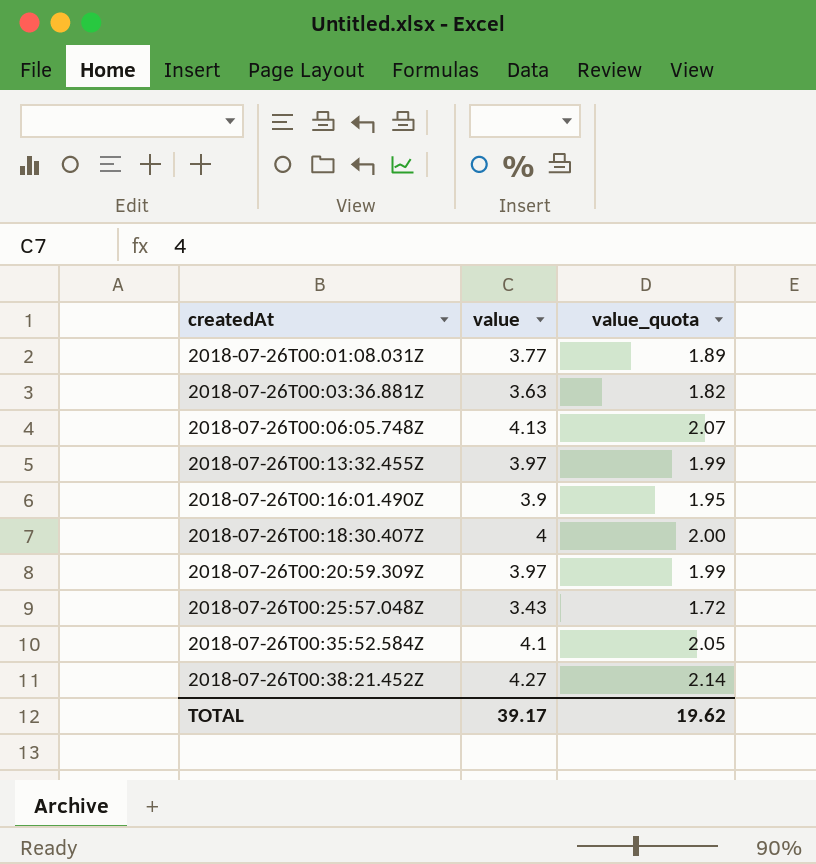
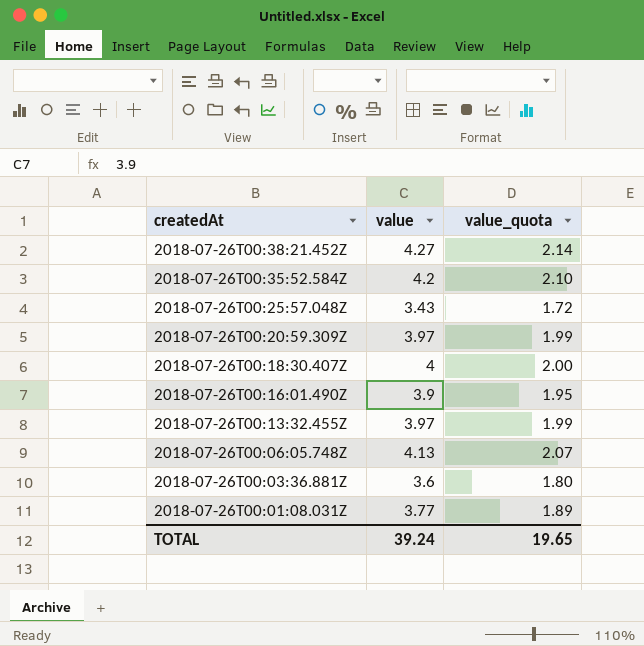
row order: createdAt ascending -> createdAt descending
2018-07-26T00:35:52.584Z | value: 4.1 -> 4.2
2018-07-26T00:35:52.584Z | value_quota: 2.05 -> 2.10
2018-07-26T00:03:36.881Z | value: 3.63 -> 3.6
2018-07-26T00:03:36.881Z | value_quota: 1.82 -> 1.80
TOTAL | value: 39.17 -> 39.24
TOTAL | value_quota: 19.62 -> 19.65

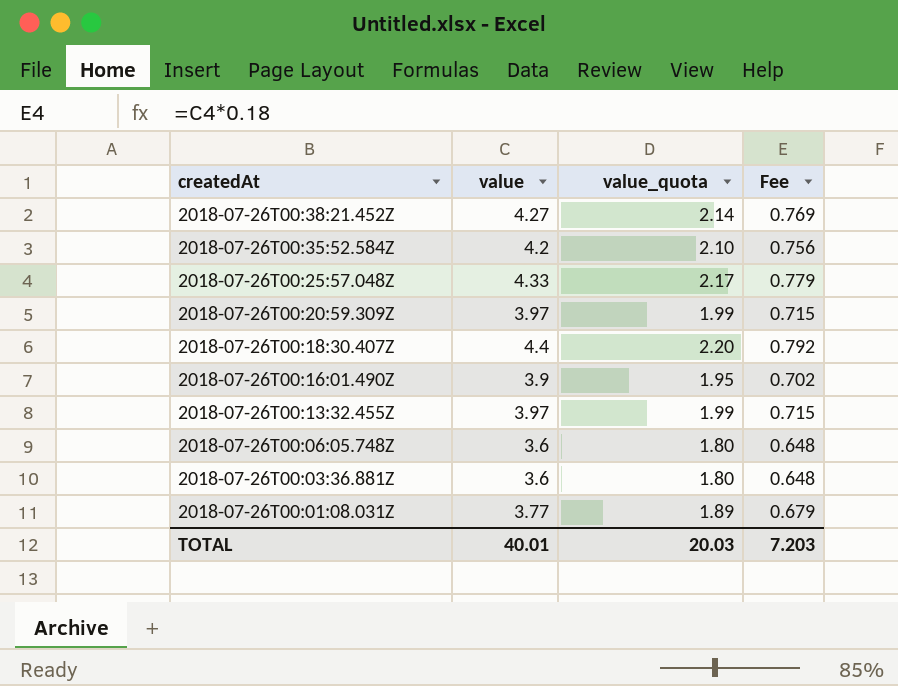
column Fee | formula: none -> [value] * 0.18
2018-07-26T00:25:57.048Z | value: 3.43 -> 4.33
2018-07-26T00:25:57.048Z | value_quota: 1.72 -> 2.17
2018-07-26T00:18:30.407Z | value: 4 -> 4.4
2018-07-26T00:18:30.407Z | value_quota: 2.00 -> 2.20
2018-07-26T00:06:05.748Z | value: 4.13 -> 3.6
2018-07-26T00:06:05.748Z | value_quota: 2.07 -> 1.80
TOTAL | value: 39.24 -> 40.01
TOTAL | value_quota: 19.65 -> 20.03

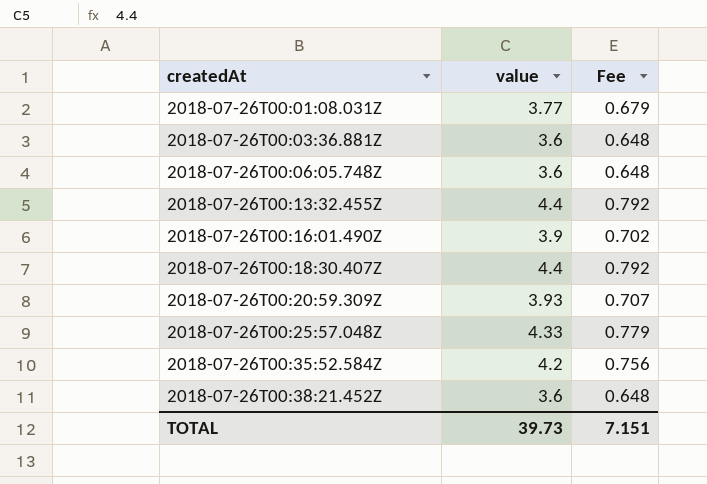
row order: createdAt descending -> createdAt ascending
column value_quota | formula: [value] * 0.5 -> none
2018-07-26T00:13:32.455Z | value: 3.97 -> 4.4
2018-07-26T00:13:32.455Z | Fee: 0.715 -> 0.792
2018-07-26T00:20:59.309Z | value: 3.97 -> 3.93
2018-07-26T00:20:59.309Z | Fee: 0.715 -> 0.707
2018-07-26T00:38:21.452Z | value: 4.27 -> 3.6
2018-07-26T00:38:21.452Z | Fee: 0.769 -> 0.648
TOTAL | value: 40.01 -> 39.73
TOTAL | Fee: 7.203 -> 7.151

